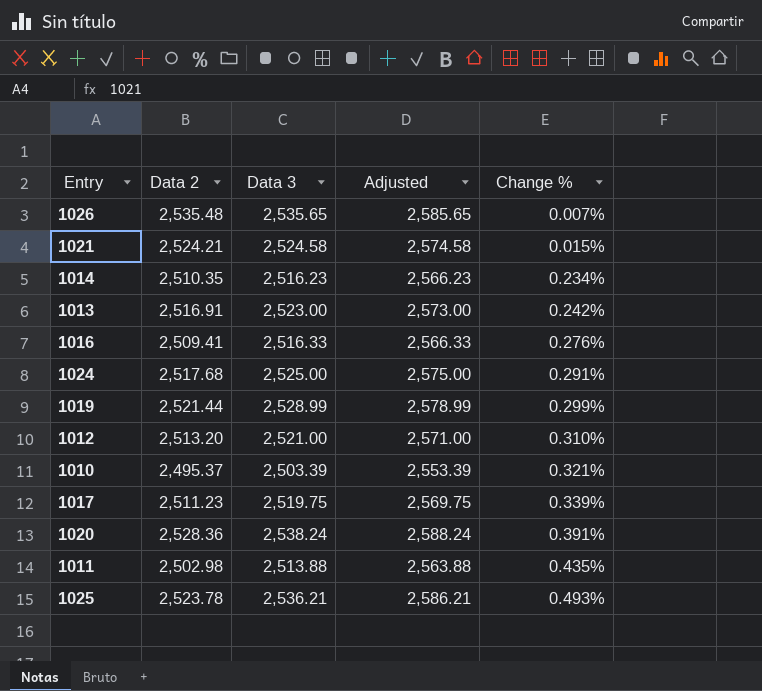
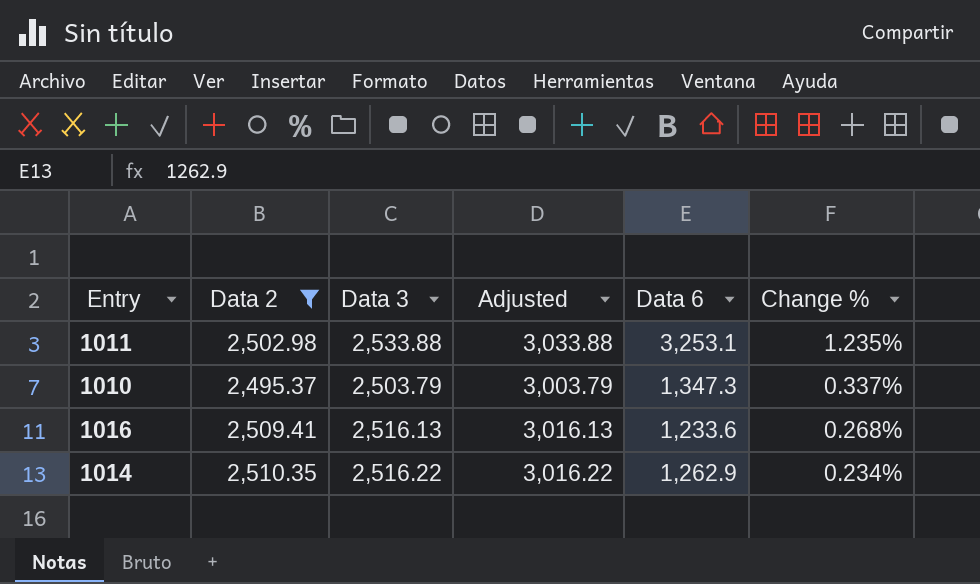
filter: none -> Data 2 <= 2,510.35
row order: Change % ascending -> Change % descending
column Adjusted | formula: [Data 3] + 50 -> [Data 3] + 500
column Data 6 | position: none -> 5
1011 | Data 3: 2,513.88 -> 2,533.88
1011 | Change %: 0.435% -> 1.235%
1010 | Data 3: 2,503.39 -> 2,503.79
1010 | Change %: 0.321% -> 0.337%
1016 | Data 3: 2,516.33 -> 2,516.13
1016 | Change %: 0.276% -> 0.268%
1014 | Data 3: 2,516.23 -> 2,516.22

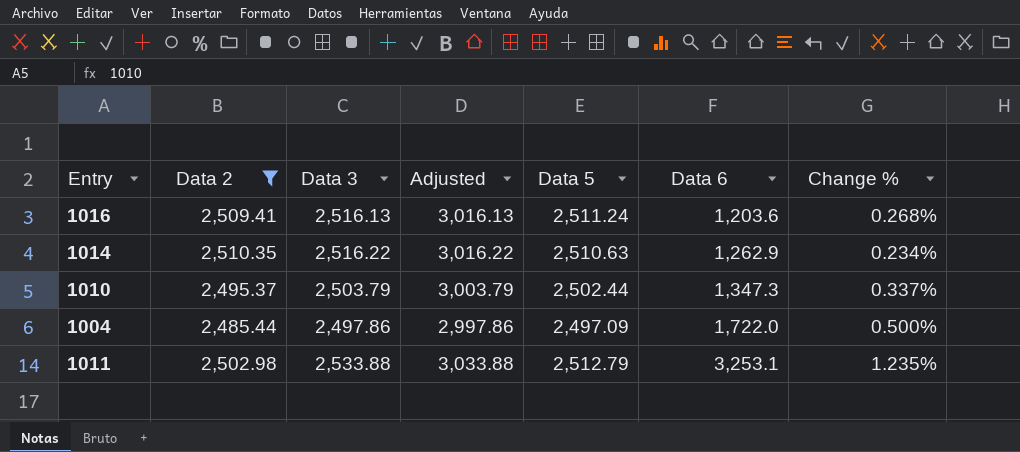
row order: Change % descending -> Data 6 ascending
column Data 5 | position: none -> 5
1016 | Data 6: 1,233.6 -> 1,203.6
row 1004: none -> 2,485.44 | 2,497.86 | 2,997.86 | 2,497.09 | 1,722.0 | 0.500%

